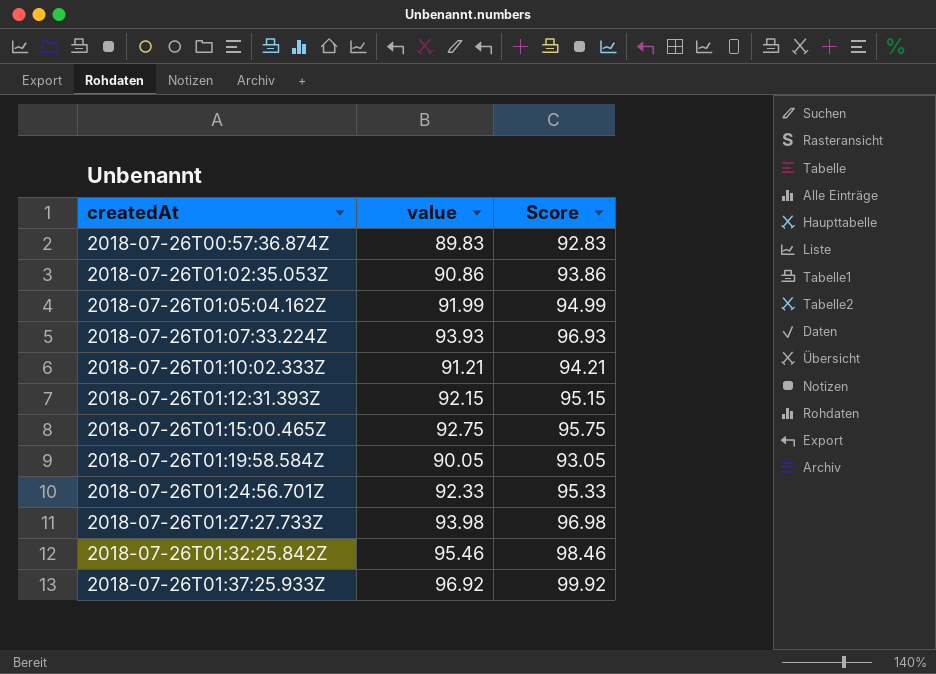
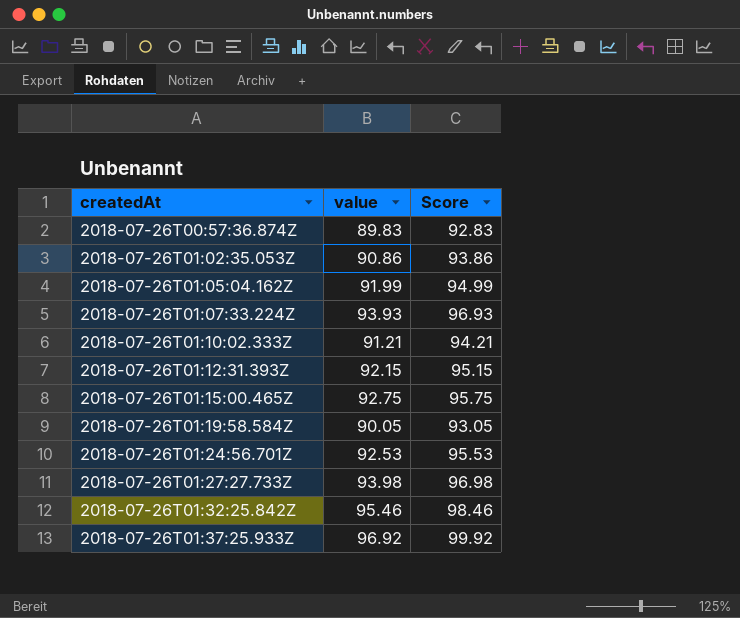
2018-07-26T01:24:56.701Z | value: 92.33 -> 92.53
2018-07-26T01:24:56.701Z | Score: 95.33 -> 95.53

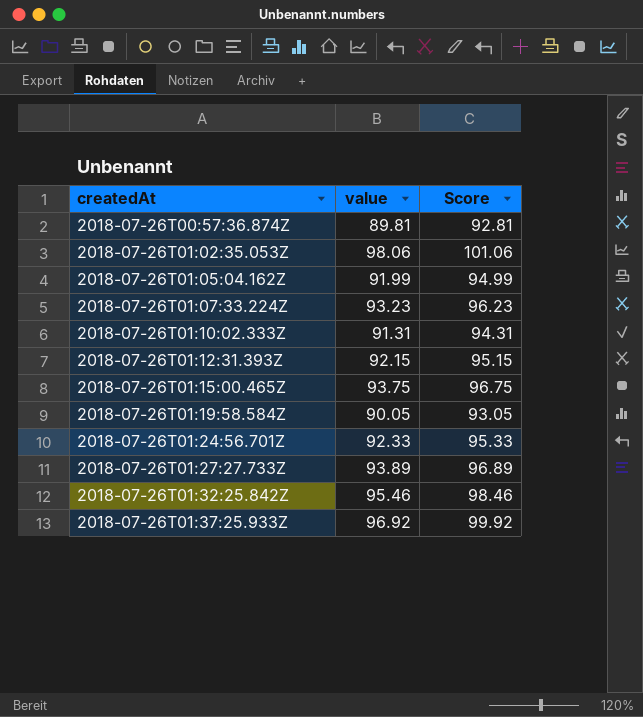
2018-07-26T00:57:36.874Z | value: 89.83 -> 89.81
2018-07-26T00:57:36.874Z | Score: 92.83 -> 92.81
2018-07-26T01:02:35.053Z | value: 90.86 -> 98.06
2018-07-26T01:02:35.053Z | Score: 93.86 -> 101.06
2018-07-26T01:07:33.224Z | value: 93.93 -> 93.23
2018-07-26T01:07:33.224Z | Score: 96.93 -> 96.23
2018-07-26T01:10:02.333Z | value: 91.21 -> 91.31
2018-07-26T01:10:02.333Z | Score: 94.21 -> 94.31
2018-07-26T01:15:00.465Z | value: 92.75 -> 93.75
2018-07-26T01:15:00.465Z | Score: 95.75 -> 96.75
2018-07-26T01:24:56.701Z | value: 92.53 -> 92.33
2018-07-26T01:24:56.701Z | Score: 95.53 -> 95.33
2018-07-26T01:27:27.733Z | value: 93.98 -> 93.89
2018-07-26T01:27:27.733Z | Score: 96.98 -> 96.89

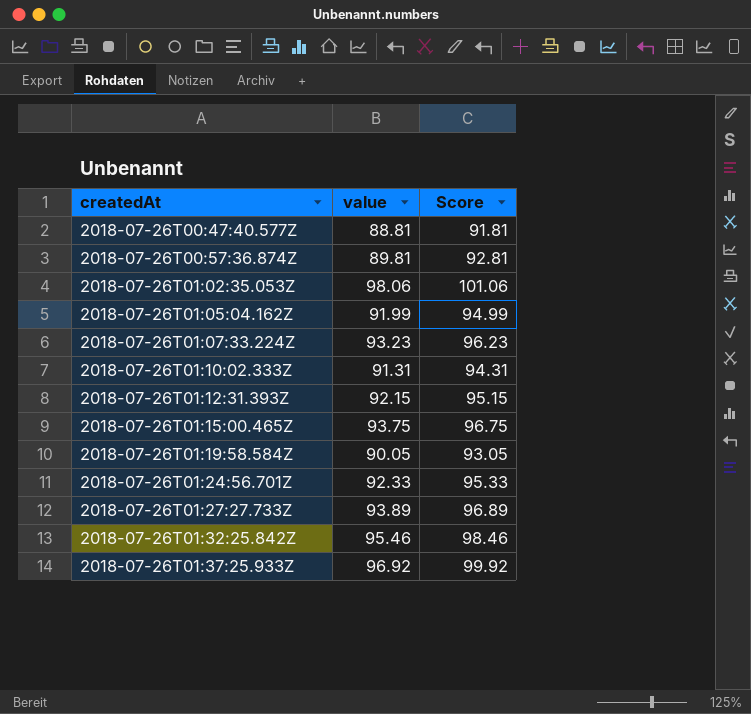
row 2018-07-26T00:47:40.577Z: none -> 88.81 | 91.81

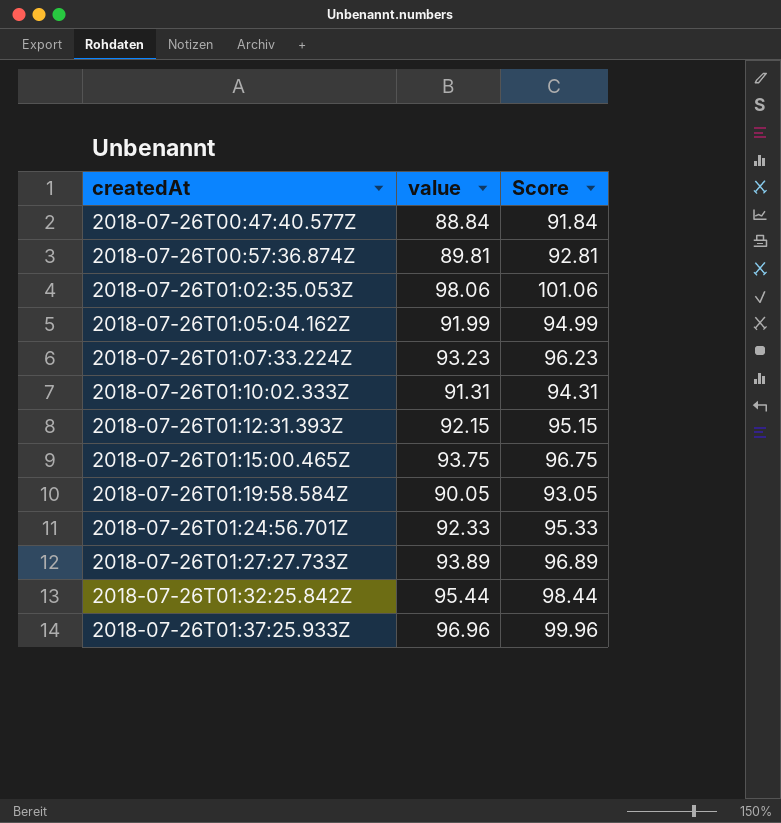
2018-07-26T00:47:40.577Z | value: 88.81 -> 88.84
2018-07-26T00:47:40.577Z | Score: 91.81 -> 91.84
2018-07-26T01:32:25.842Z | value: 95.46 -> 95.44
2018-07-26T01:32:25.842Z | Score: 98.46 -> 98.44
2018-07-26T01:37:25.933Z | value: 96.92 -> 96.96
2018-07-26T01:37:25.933Z | Score: 99.92 -> 99.96

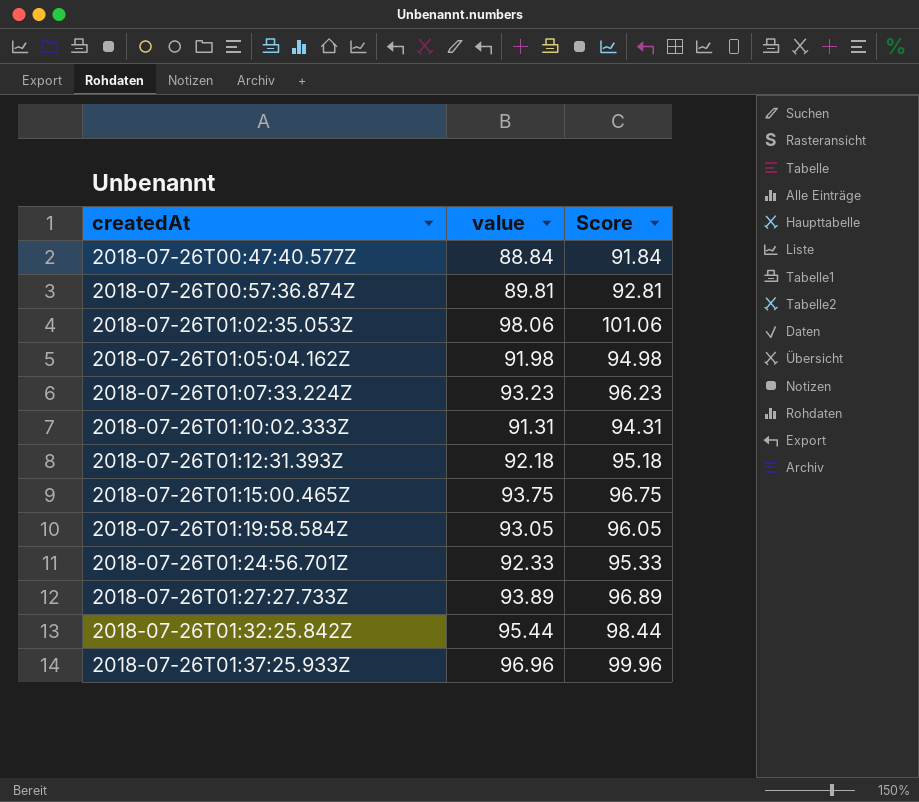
2018-07-26T01:05:04.162Z | value: 91.99 -> 91.98
2018-07-26T01:05:04.162Z | Score: 94.99 -> 94.98
2018-07-26T01:12:31.393Z | value: 92.15 -> 92.18
2018-07-26T01:12:31.393Z | Score: 95.15 -> 95.18
2018-07-26T01:19:58.584Z | value: 90.05 -> 93.05
2018-07-26T01:19:58.584Z | Score: 93.05 -> 96.05

